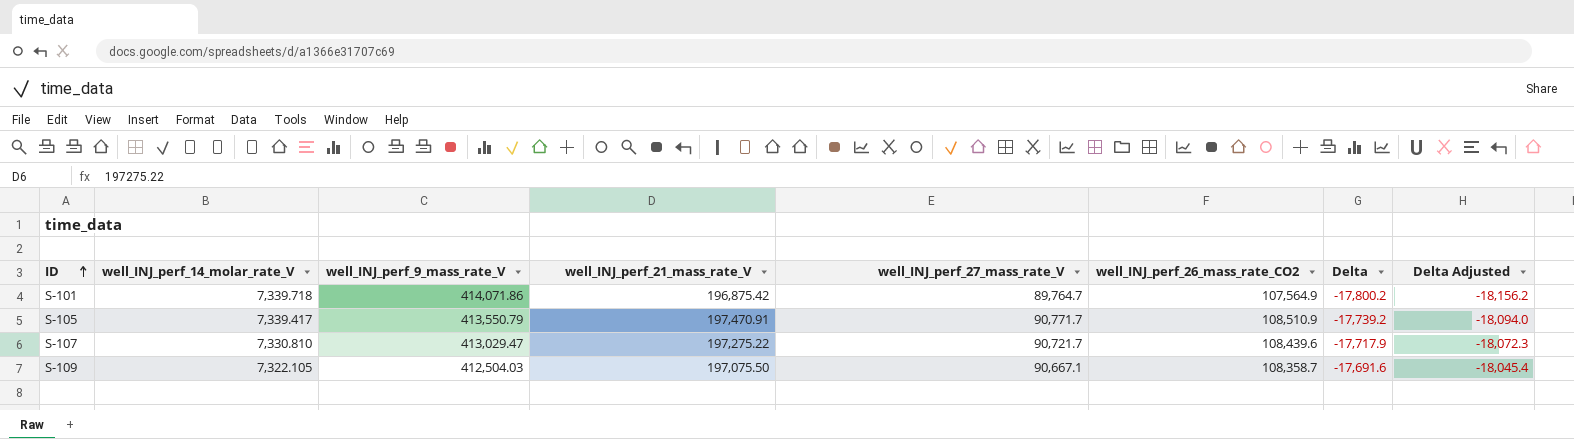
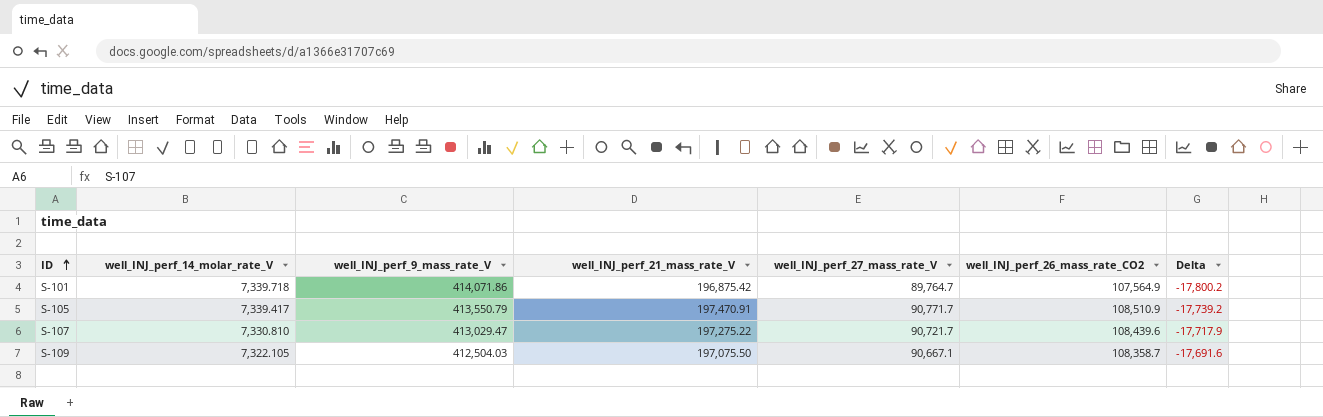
column Delta Adjusted | formula: [Delta] * 1.02 -> none

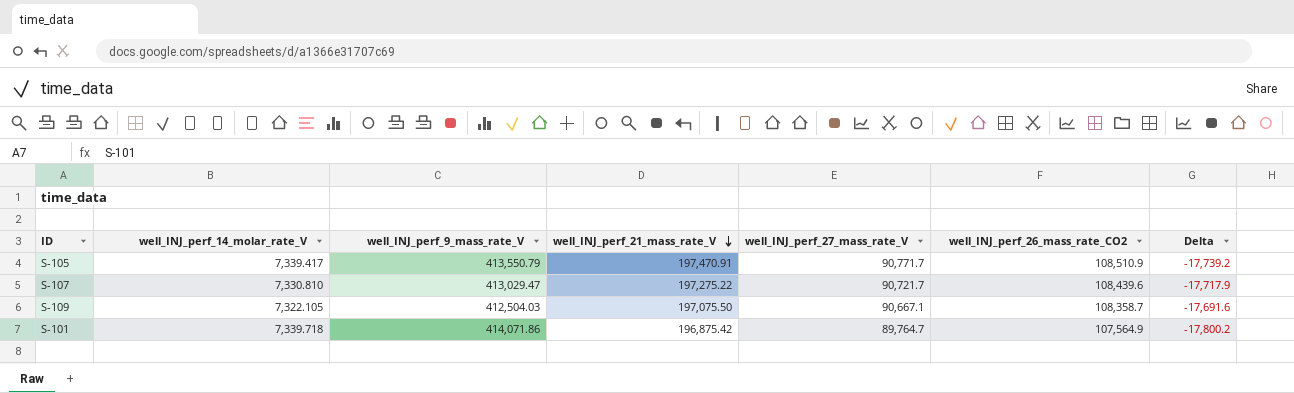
row order: ID ascending -> well_INJ_perf_21_mass_rate_V descending

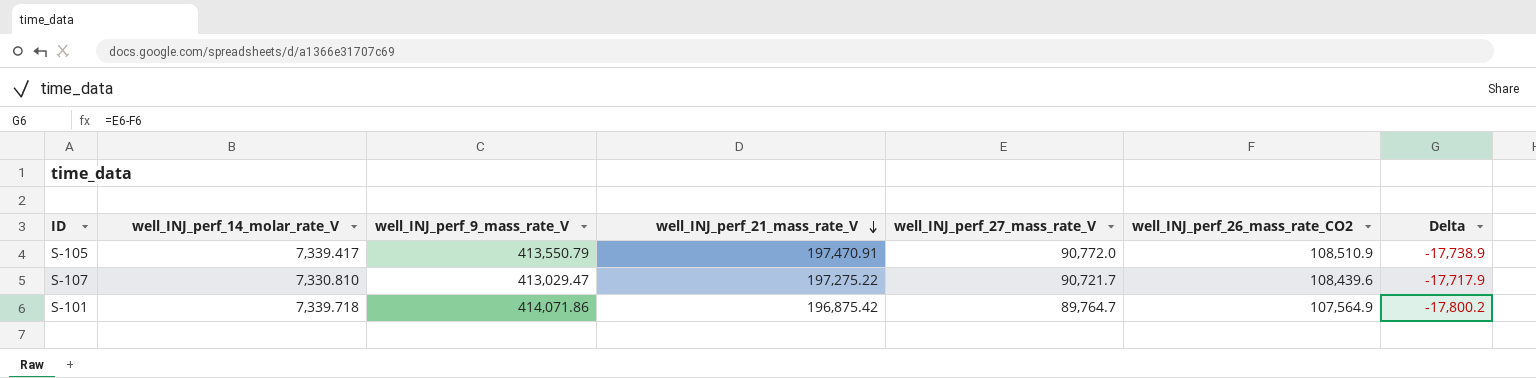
row S-109: 7,322.105 | 412,504.03 | 197,075.50 | 90,667.1 | 108,358.7 | -17,691.6 -> none
S-105 | well_INJ_perf_27_mass_rate_V: 90,771.7 -> 90,772.0
S-105 | Delta: -17,739.2 -> -17,738.9

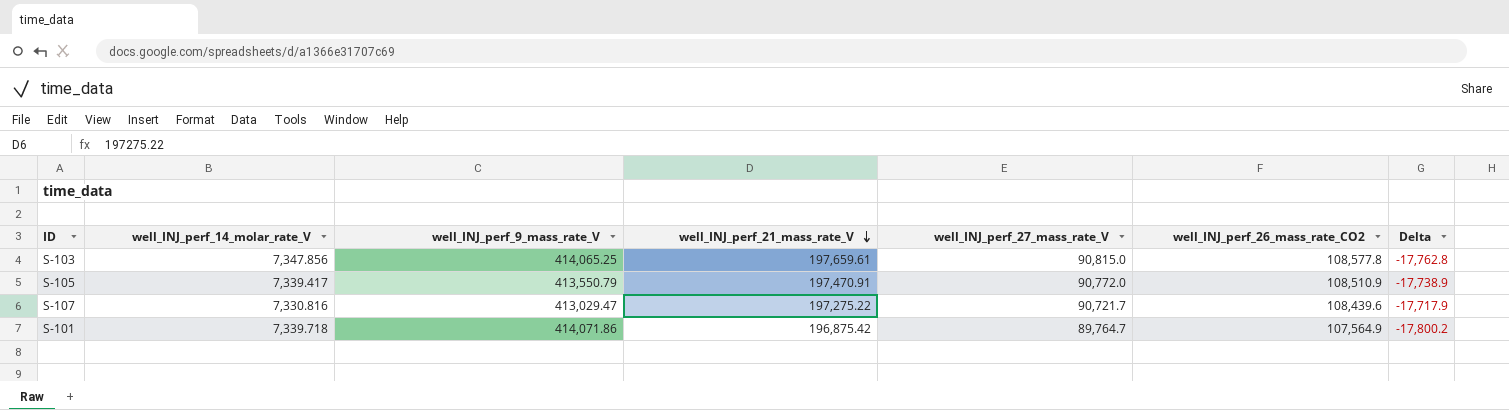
row S-103: none -> 7,347.856 | 414,065.25 | 197,659.61 | 90,815.0 | 108,577.8 | -17,762.8
S-107 | well_INJ_perf_14_molar_rate_V: 7,330.810 -> 7,330.816

